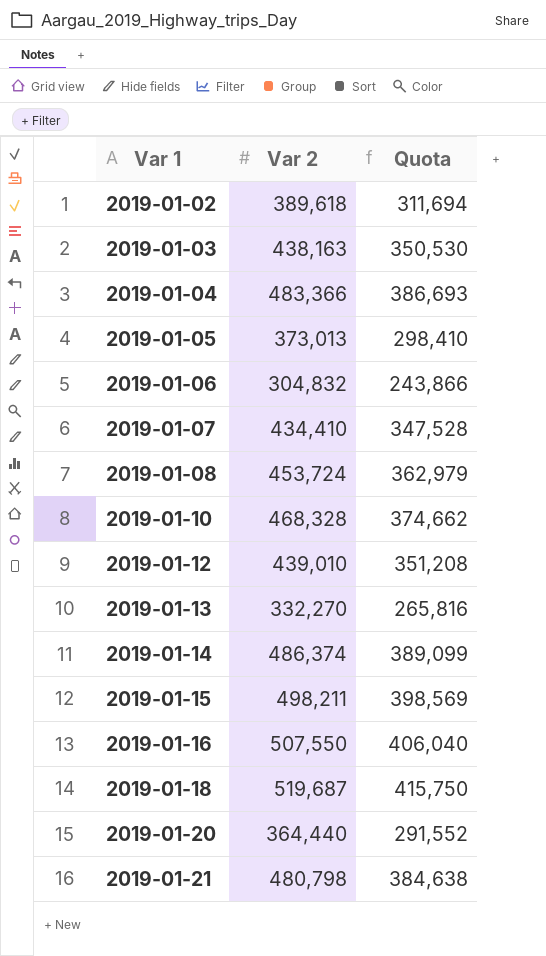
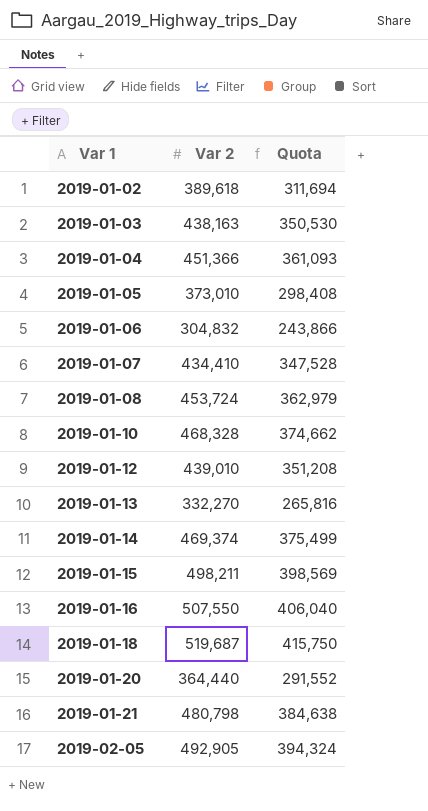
2019-01-04 | Var 2: 483,366 -> 451,366
2019-01-04 | Quota: 386,693 -> 361,093
2019-01-05 | Var 2: 373,013 -> 373,010
2019-01-05 | Quota: 298,410 -> 298,408
2019-01-14 | Var 2: 486,374 -> 469,374
2019-01-14 | Quota: 389,099 -> 375,499
row 2019-02-05: none -> 492,905 | 394,324

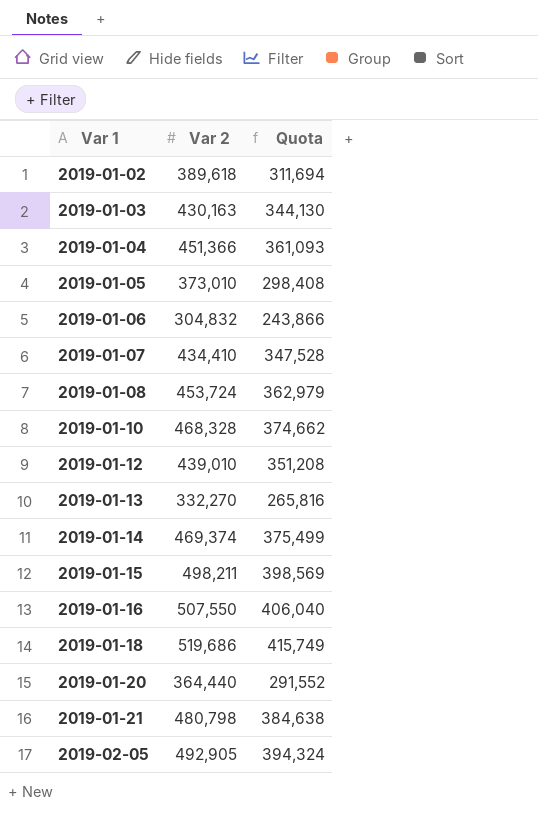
2019-01-03 | Var 2: 438,163 -> 430,163
2019-01-03 | Quota: 350,530 -> 344,130
2019-01-18 | Var 2: 519,687 -> 519,686
2019-01-18 | Quota: 415,750 -> 415,749

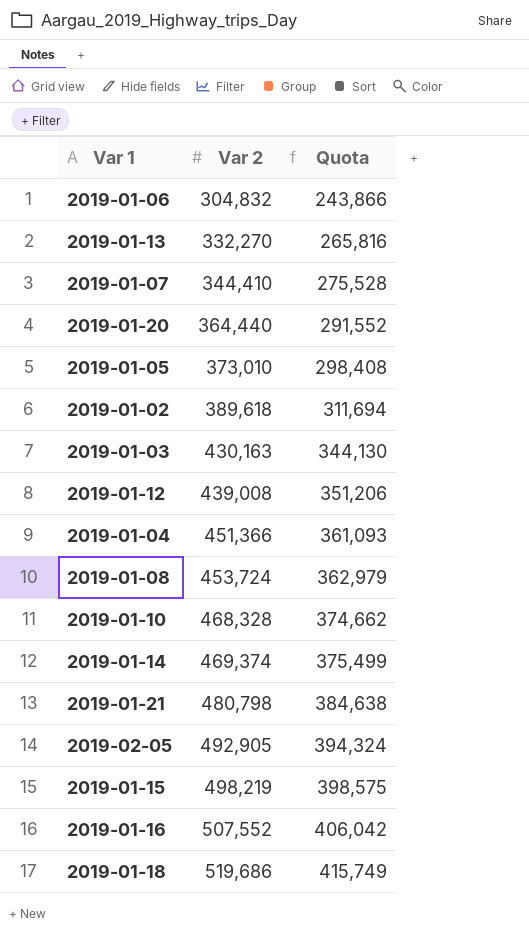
row order: Var 1 ascending -> Var 2 ascending
2019-01-07 | Var 2: 434,410 -> 344,410
2019-01-07 | Quota: 347,528 -> 275,528
2019-01-12 | Var 2: 439,010 -> 439,008
2019-01-12 | Quota: 351,208 -> 351,206
2019-01-15 | Var 2: 498,211 -> 498,219
2019-01-15 | Quota: 398,569 -> 398,575
2019-01-16 | Var 2: 507,550 -> 507,552
2019-01-16 | Quota: 406,040 -> 406,042

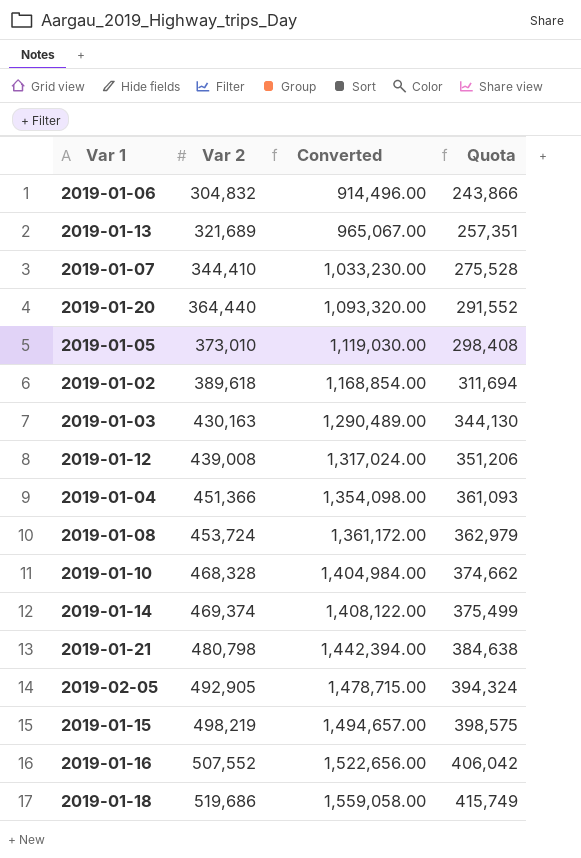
column Converted | formula: none -> [Var 2] * 3
2019-01-13 | Var 2: 332,270 -> 321,689
2019-01-13 | Quota: 265,816 -> 257,351

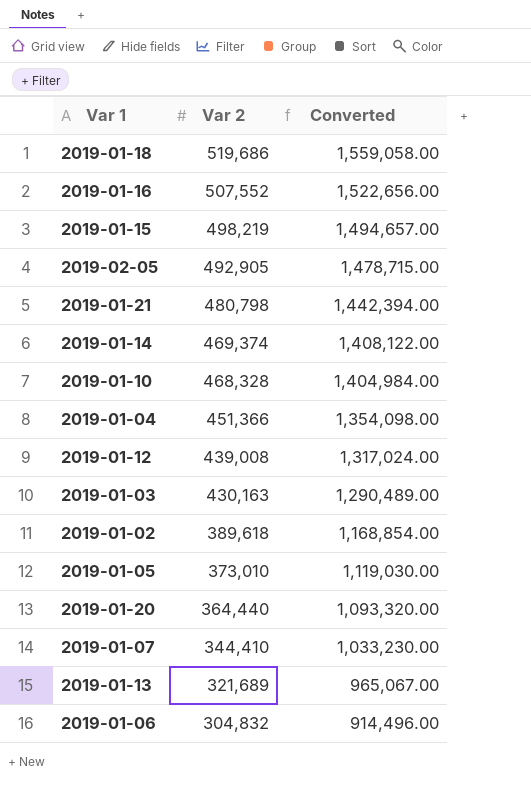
row order: Var 2 ascending -> Var 2 descending
column Quota | formula: [Var 2] * 0.8 -> none
row 2019-01-08: 453,724 | 1,361,172.00 | 362,979 -> none

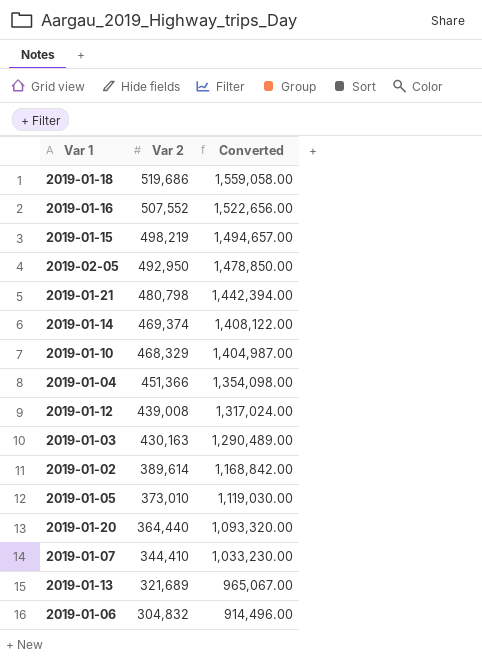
2019-02-05 | Var 2: 492,905 -> 492,950
2019-02-05 | Converted: 1,478,715.00 -> 1,478,850.00
2019-01-10 | Var 2: 468,328 -> 468,329
2019-01-10 | Converted: 1,404,984.00 -> 1,404,987.00
2019-01-02 | Var 2: 389,618 -> 389,614
2019-01-02 | Converted: 1,168,854.00 -> 1,168,842.00

